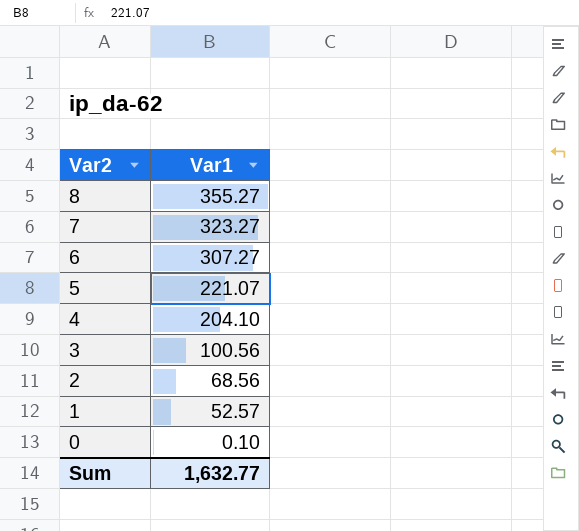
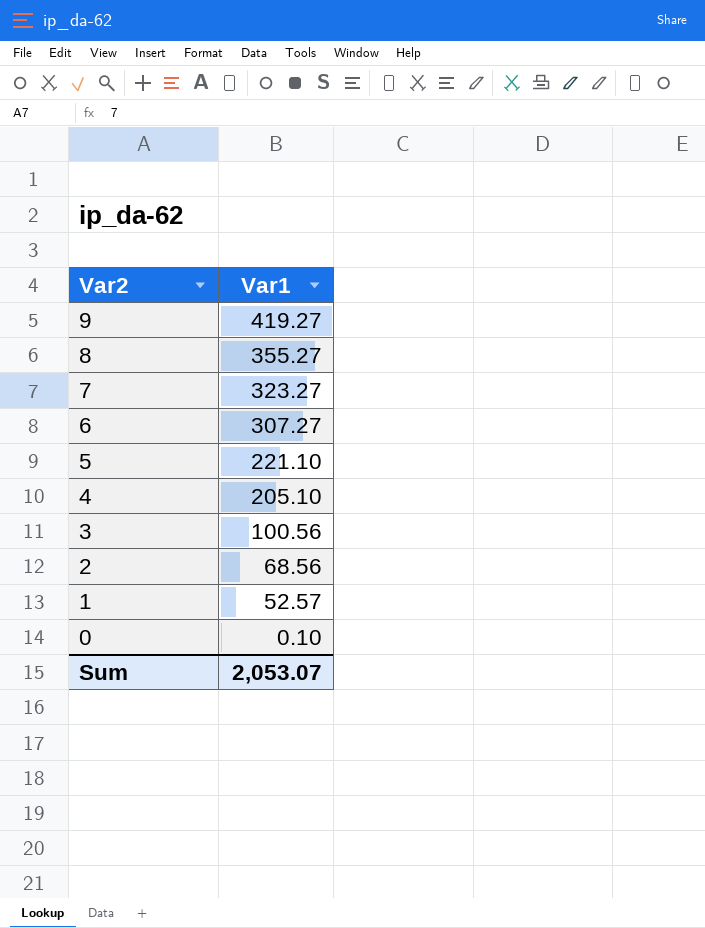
row 9: none -> 419.27
5 | Var1: 221.07 -> 221.10
4 | Var1: 204.10 -> 205.10
Sum | Var1: 1,632.77 -> 2,053.07

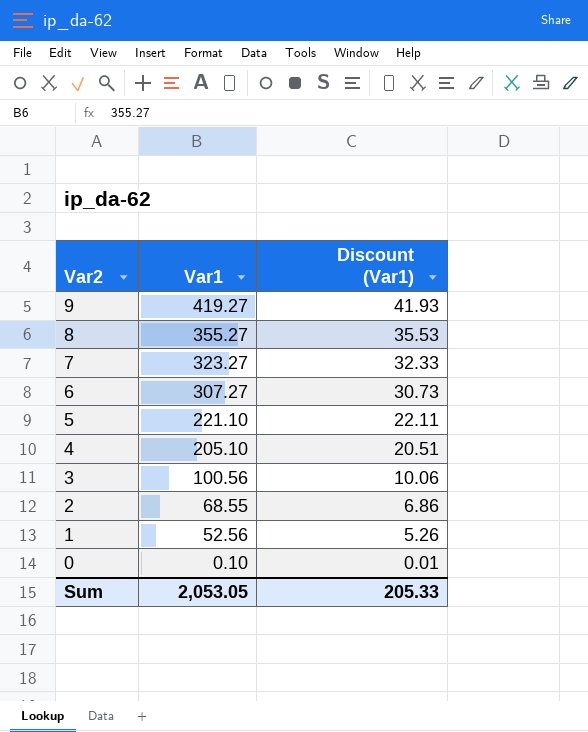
column Discount (Var1) | formula: none -> [Var1] * 0.1
2 | Var1: 68.56 -> 68.55
1 | Var1: 52.57 -> 52.56
Sum | Var1: 2,053.07 -> 2,053.05

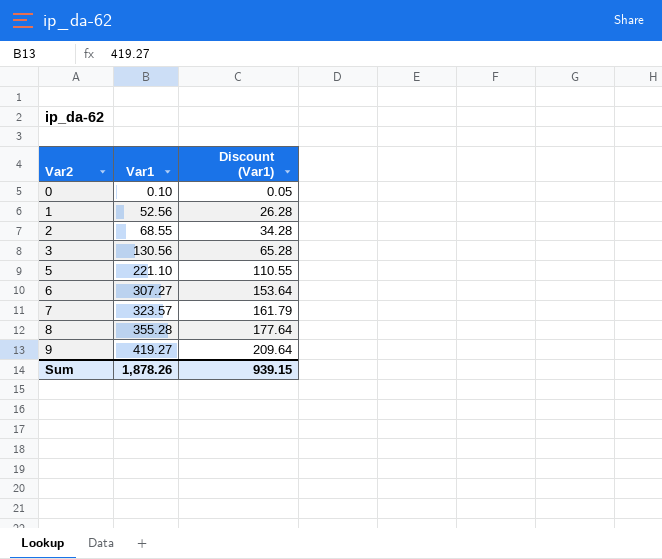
row order: Var2 descending -> Var2 ascending
column Discount (Var1) | formula: [Var1] * 0.1 -> [Var1] * 0.5
row 4: 205.10 | 20.51 -> none
3 | Var1: 100.56 -> 130.56
7 | Var1: 323.27 -> 323.57
8 | Var1: 355.27 -> 355.28
Sum | Var1: 2,053.05 -> 1,878.26
Sum | Discount (Var1): 205.33 -> 939.15

